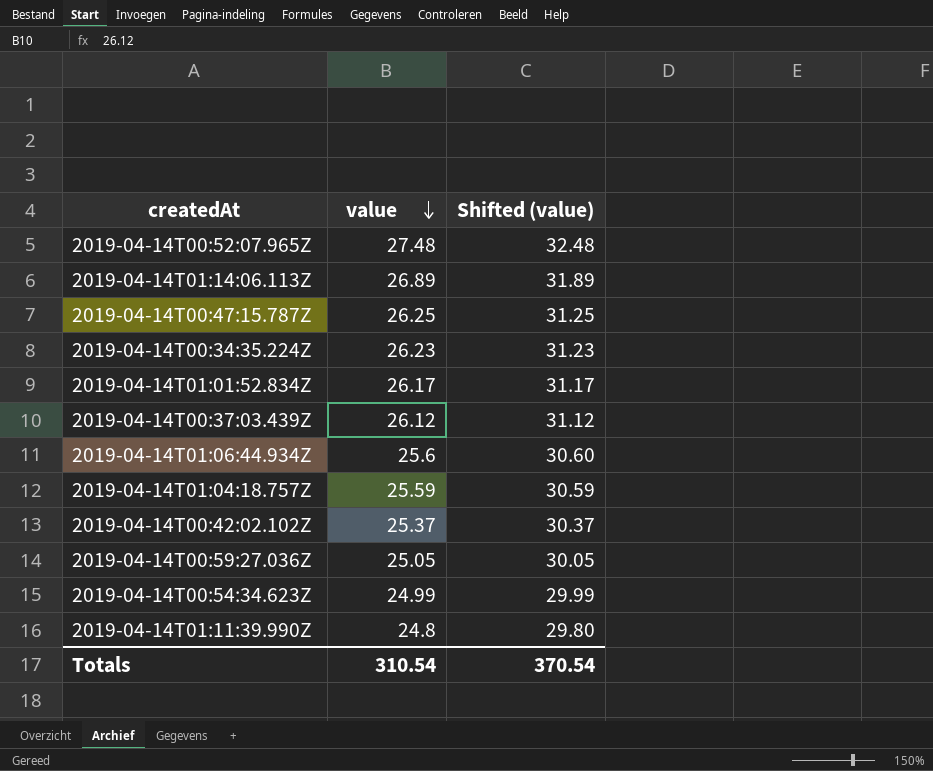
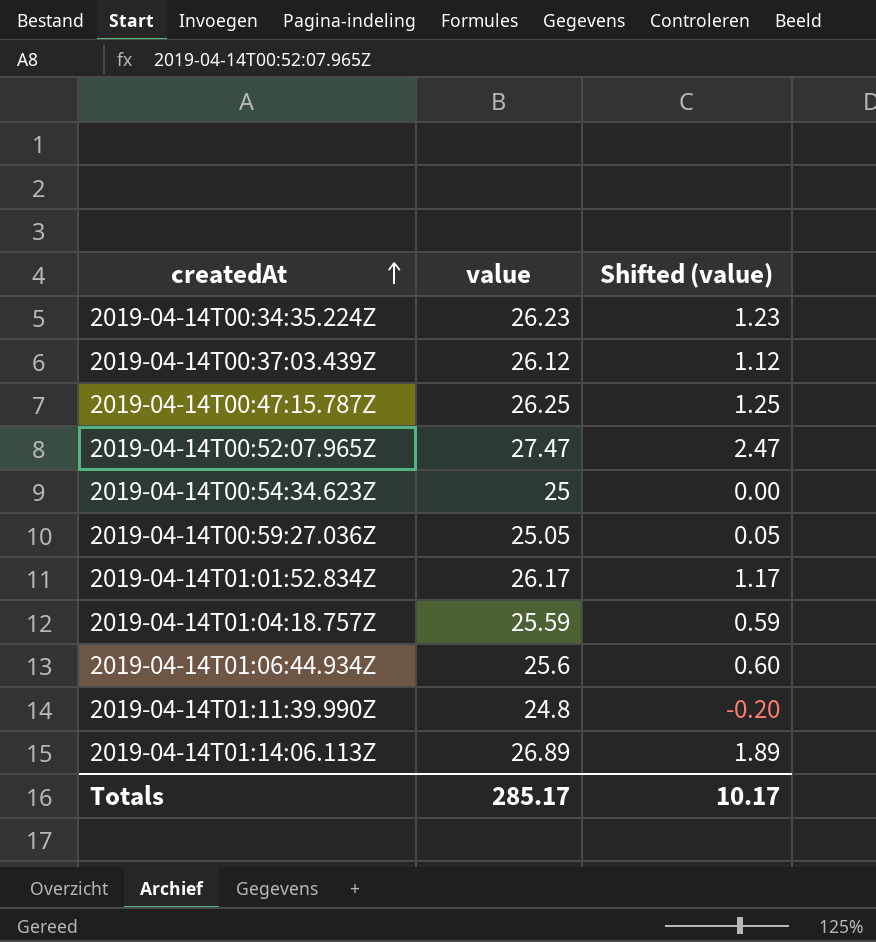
row order: value descending -> createdAt ascending
column Shifted (value) | formula: [value] + 5 -> [value] - 25
row 2019-04-14T00:42:02.102Z: 25.37 | 30.37 -> none
2019-04-14T00:52:07.965Z | value: 27.48 -> 27.47
2019-04-14T00:54:34.623Z | value: 24.99 -> 25
Totals | value: 310.54 -> 285.17
Totals | Shifted (value): 370.54 -> 10.17

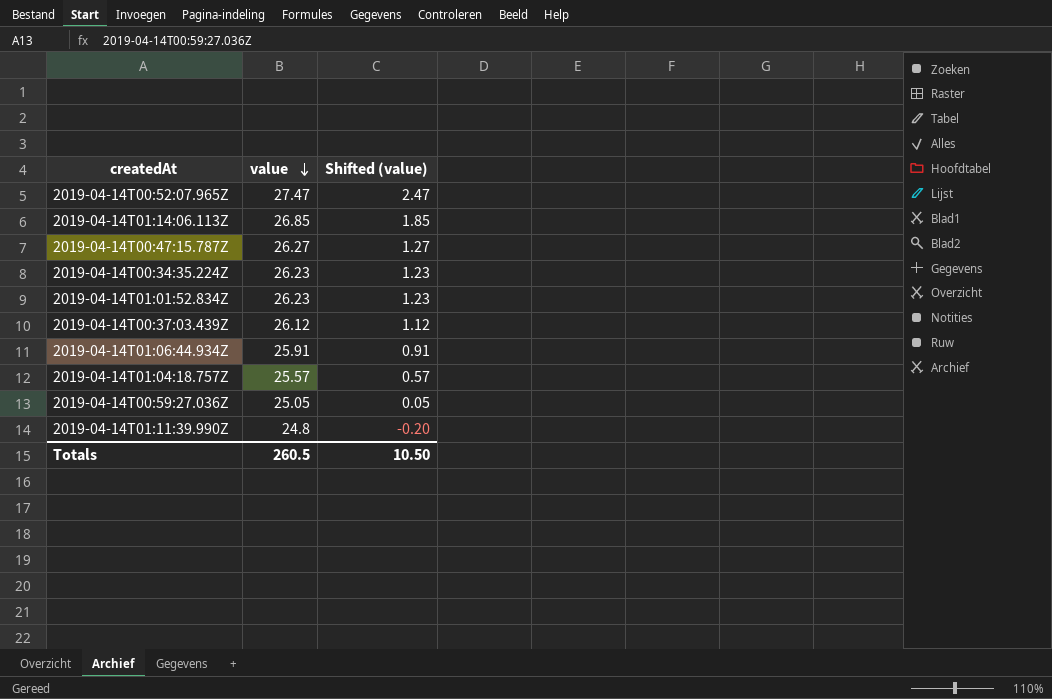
row order: createdAt ascending -> value descending
row 2019-04-14T00:54:34.623Z: 25 | 0.00 -> none
2019-04-14T01:14:06.113Z | value: 26.89 -> 26.85
2019-04-14T01:14:06.113Z | Shifted (value): 1.89 -> 1.85
2019-04-14T00:47:15.787Z | value: 26.25 -> 26.27
2019-04-14T00:47:15.787Z | Shifted (value): 1.25 -> 1.27
2019-04-14T01:01:52.834Z | value: 26.17 -> 26.23
2019-04-14T01:01:52.834Z | Shifted (value): 1.17 -> 1.23
2019-04-14T01:06:44.934Z | value: 25.6 -> 25.91
2019-04-14T01:06:44.934Z | Shifted (value): 0.60 -> 0.91
2019-04-14T01:04:18.757Z | value: 25.59 -> 25.57
2019-04-14T01:04:18.757Z | Shifted (value): 0.59 -> 0.57
Totals | value: 285.17 -> 260.5
Totals | Shifted (value): 10.17 -> 10.50

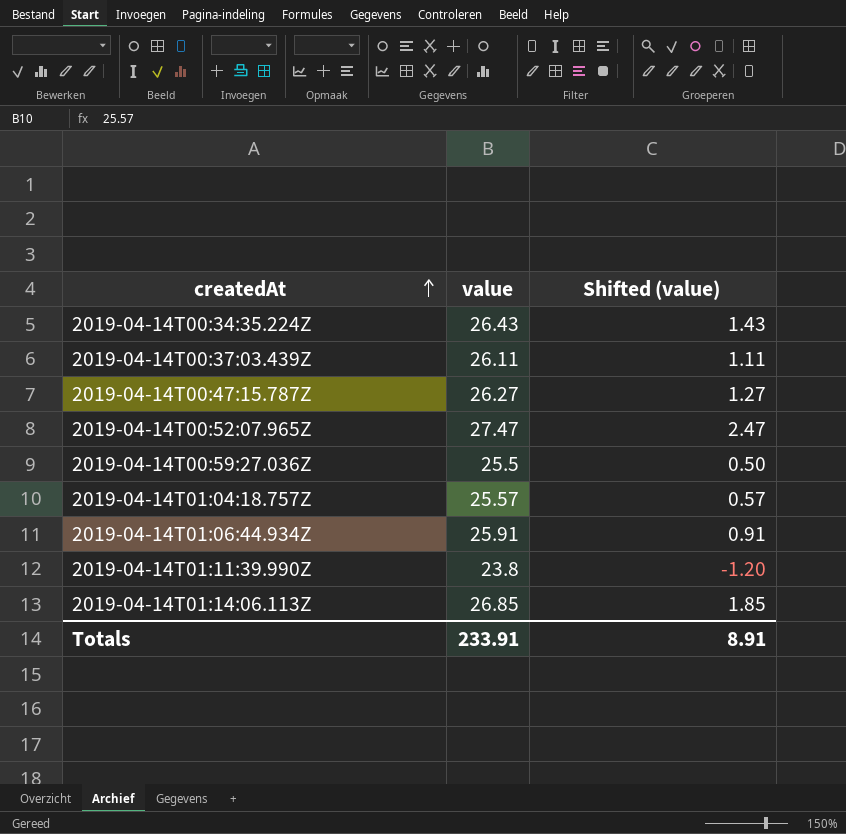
row order: value descending -> createdAt ascending
row 2019-04-14T01:01:52.834Z: 26.23 | 1.23 -> none
2019-04-14T00:34:35.224Z | value: 26.23 -> 26.43
2019-04-14T00:34:35.224Z | Shifted (value): 1.23 -> 1.43
2019-04-14T00:37:03.439Z | value: 26.12 -> 26.11
2019-04-14T00:37:03.439Z | Shifted (value): 1.12 -> 1.11
2019-04-14T00:59:27.036Z | value: 25.05 -> 25.5
2019-04-14T00:59:27.036Z | Shifted (value): 0.05 -> 0.50
2019-04-14T01:11:39.990Z | value: 24.8 -> 23.8
2019-04-14T01:11:39.990Z | Shifted (value): -0.20 -> -1.20
Totals | value: 260.5 -> 233.91
Totals | Shifted (value): 10.50 -> 8.91

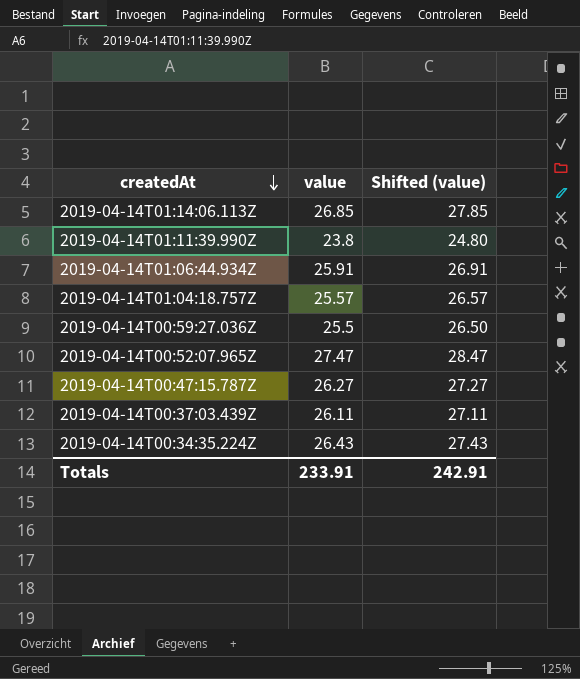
row order: createdAt ascending -> createdAt descending
column Shifted (value) | formula: [value] - 25 -> [value] + 1
Totals | Shifted (value): 8.91 -> 242.91

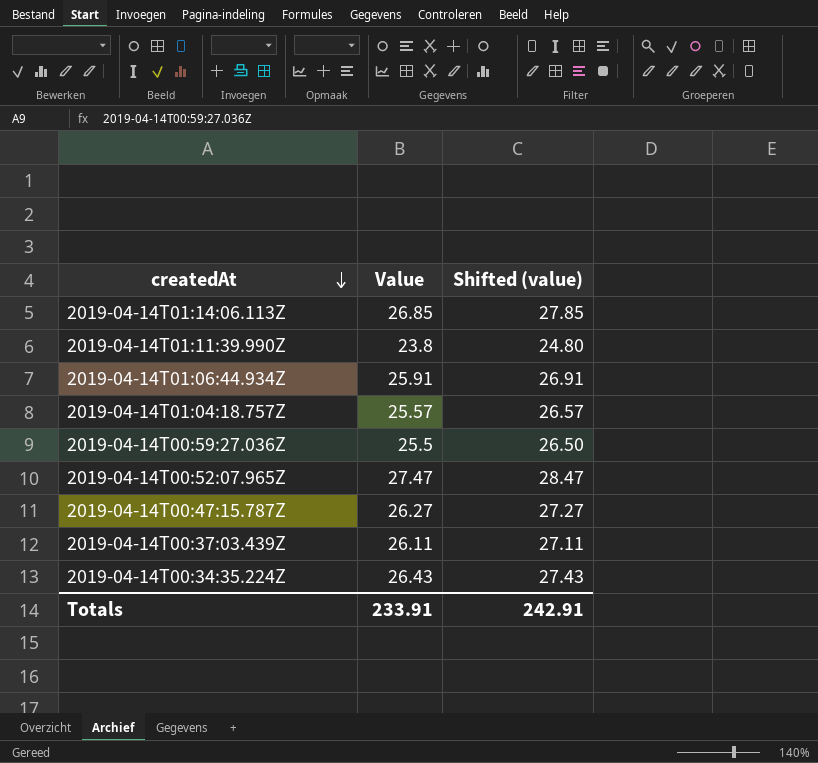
column name: value -> Value

